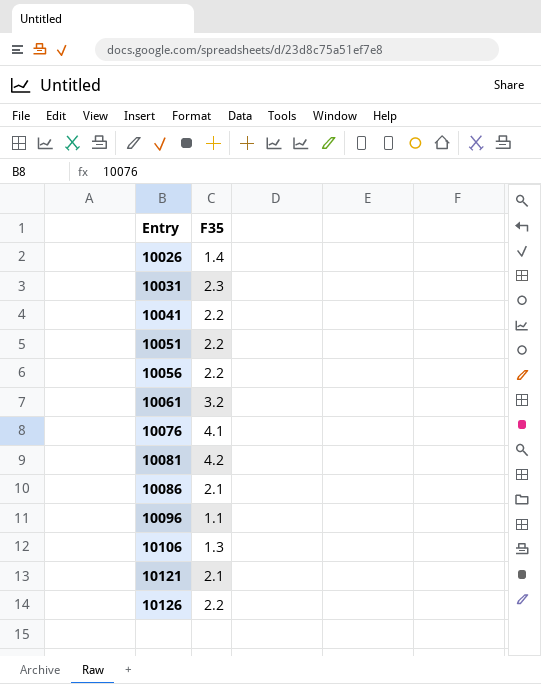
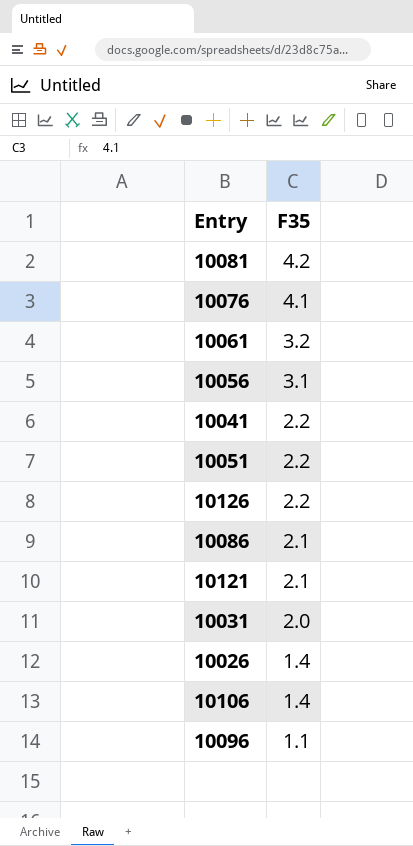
row order: Entry ascending -> F35 descending
10056 | F35: 2.2 -> 3.1
10031 | F35: 2.3 -> 2.0
10106 | F35: 1.3 -> 1.4

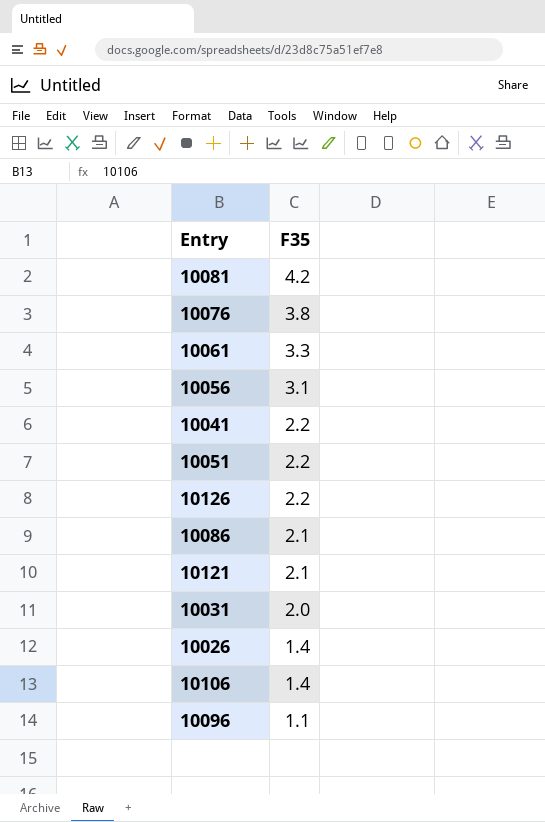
10076 | F35: 4.1 -> 3.8
10061 | F35: 3.2 -> 3.3

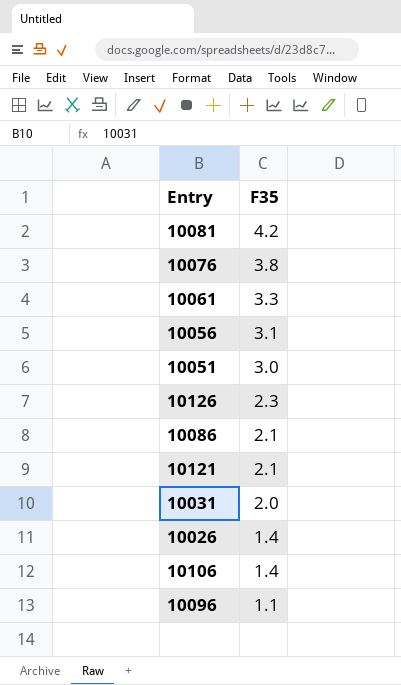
row 10041: 2.2 -> none
10051 | F35: 2.2 -> 3.0
10126 | F35: 2.2 -> 2.3

